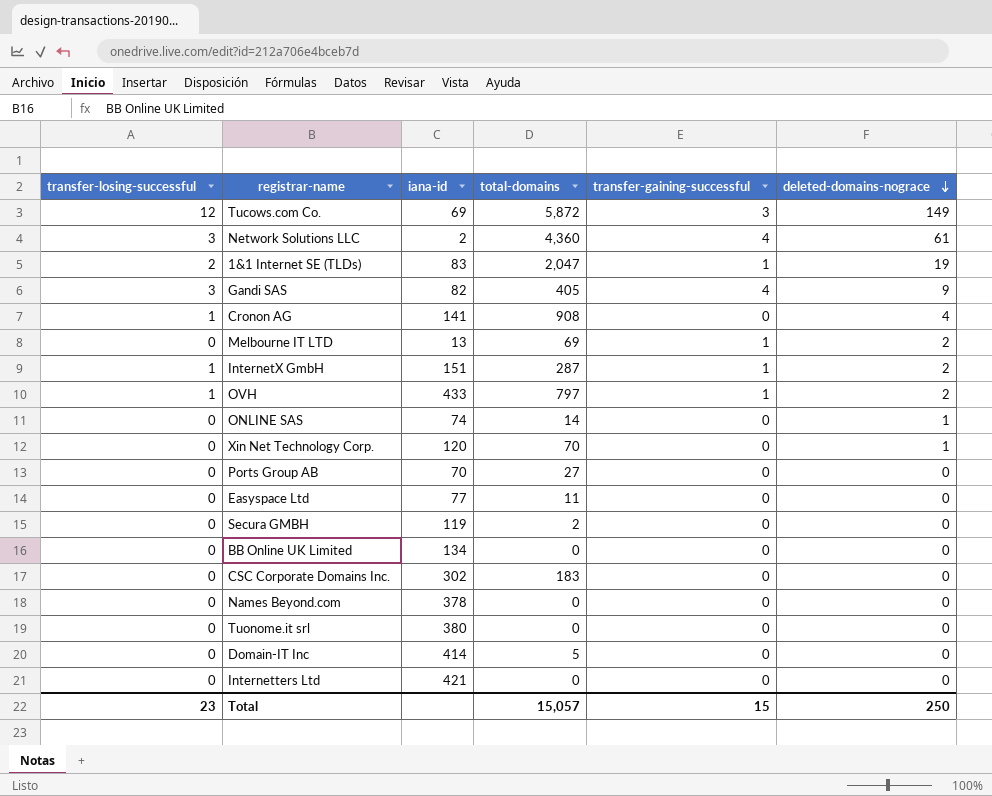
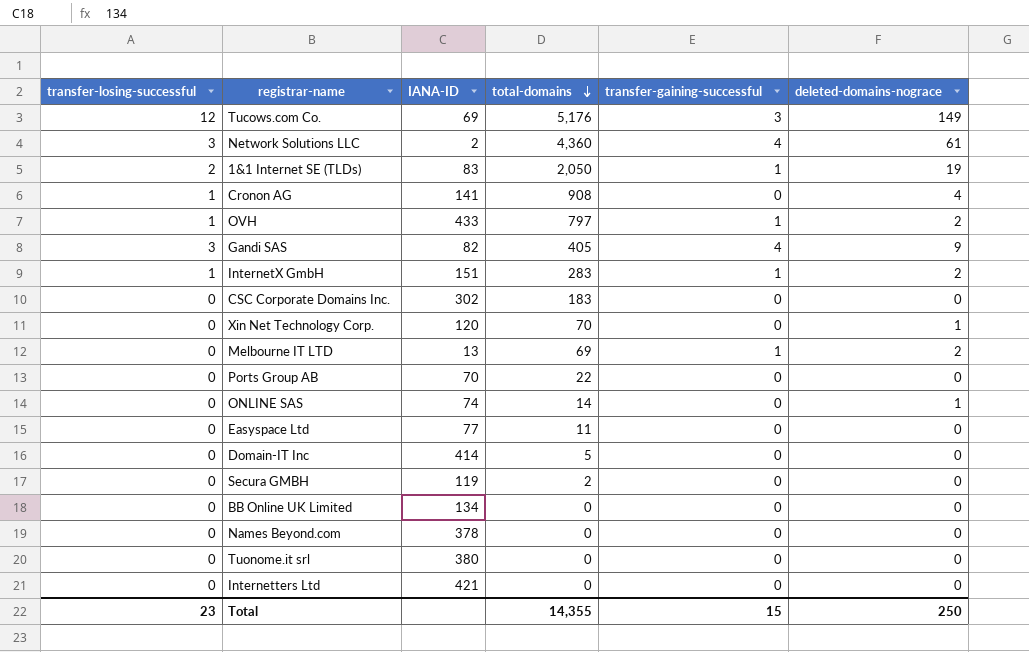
row order: deleted-domains-nograce descending -> total-domains descending
column name: iana-id -> IANA-ID
Tucows.com Co. | total-domains: 5,872 -> 5,176
1&1 Internet SE (TLDs) | total-domains: 2,047 -> 2,050
InternetX GmbH | total-domains: 287 -> 283
Ports Group AB | total-domains: 27 -> 22
Total | total-domains: 15,057 -> 14,355

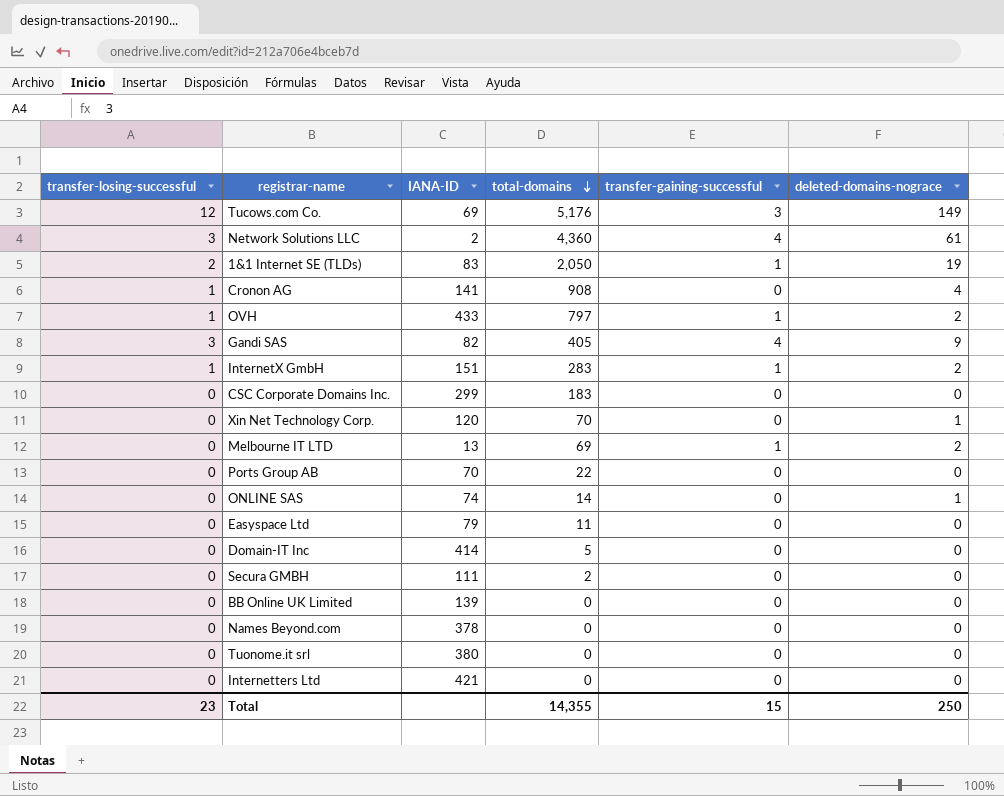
CSC Corporate Domains Inc. | IANA-ID: 302 -> 299
Easyspace Ltd | IANA-ID: 77 -> 79
Secura GMBH | IANA-ID: 119 -> 111
BB Online UK Limited | IANA-ID: 134 -> 139

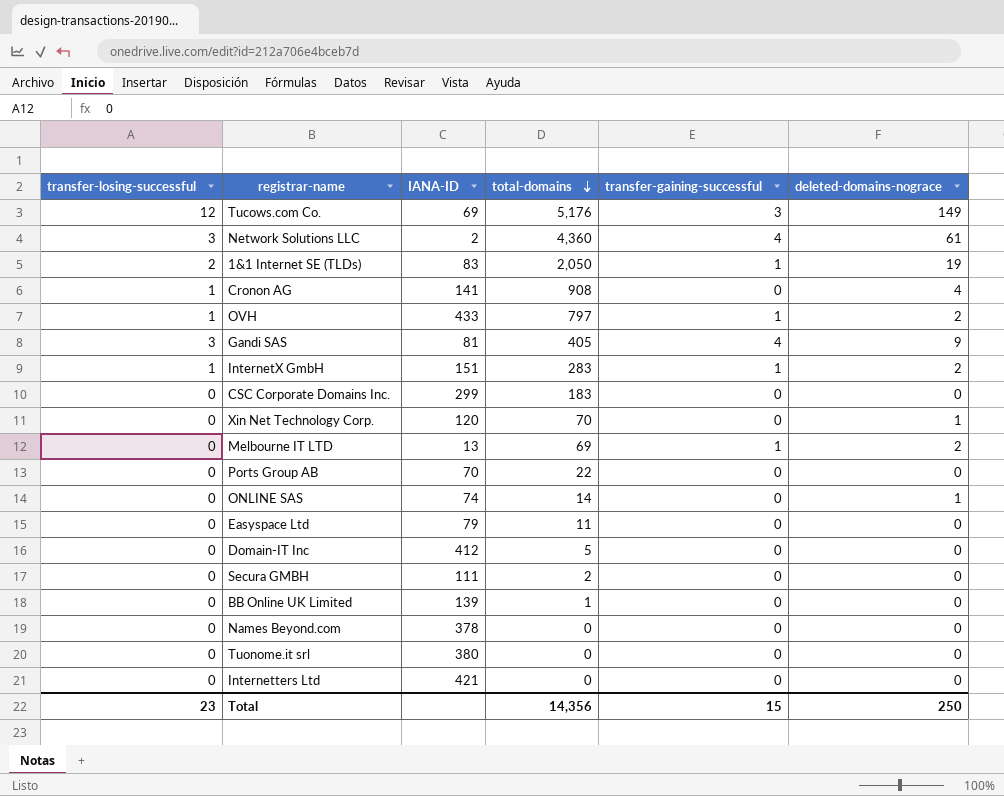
Gandi SAS | IANA-ID: 82 -> 81
Domain-IT Inc | IANA-ID: 414 -> 412
BB Online UK Limited | total-domains: 0 -> 1
Total | total-domains: 14,355 -> 14,356

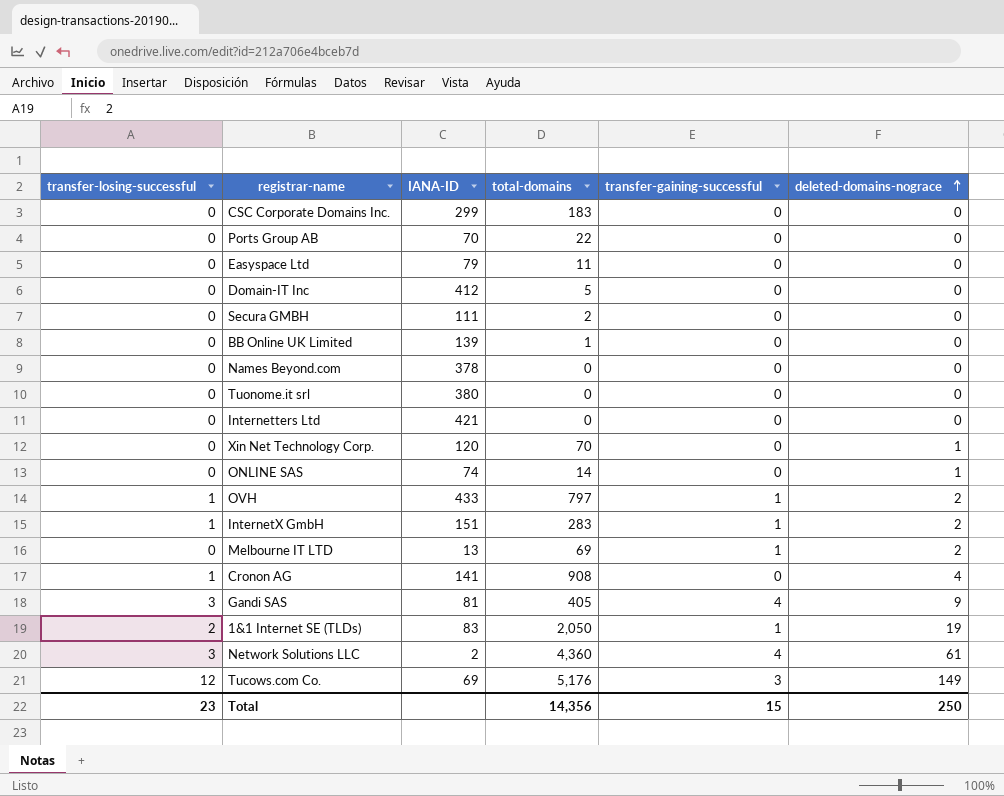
row order: total-domains descending -> deleted-domains-nograce ascending

